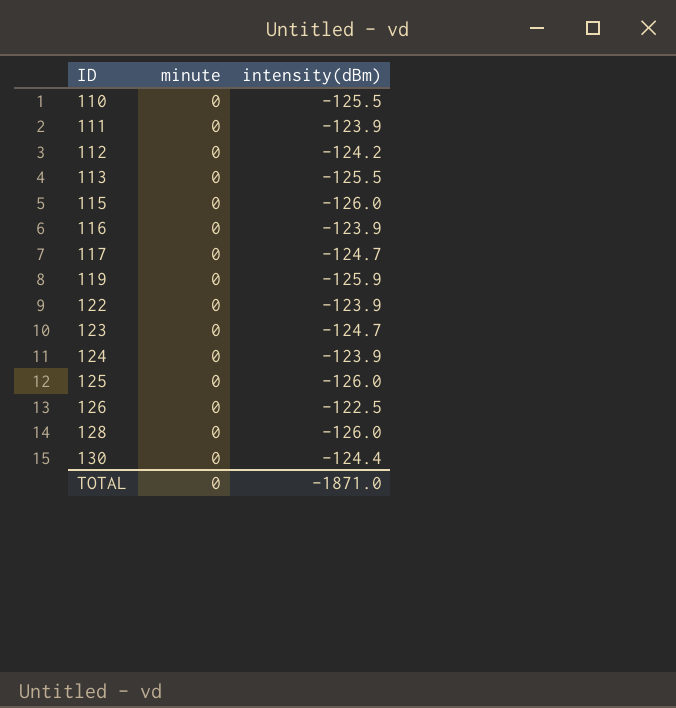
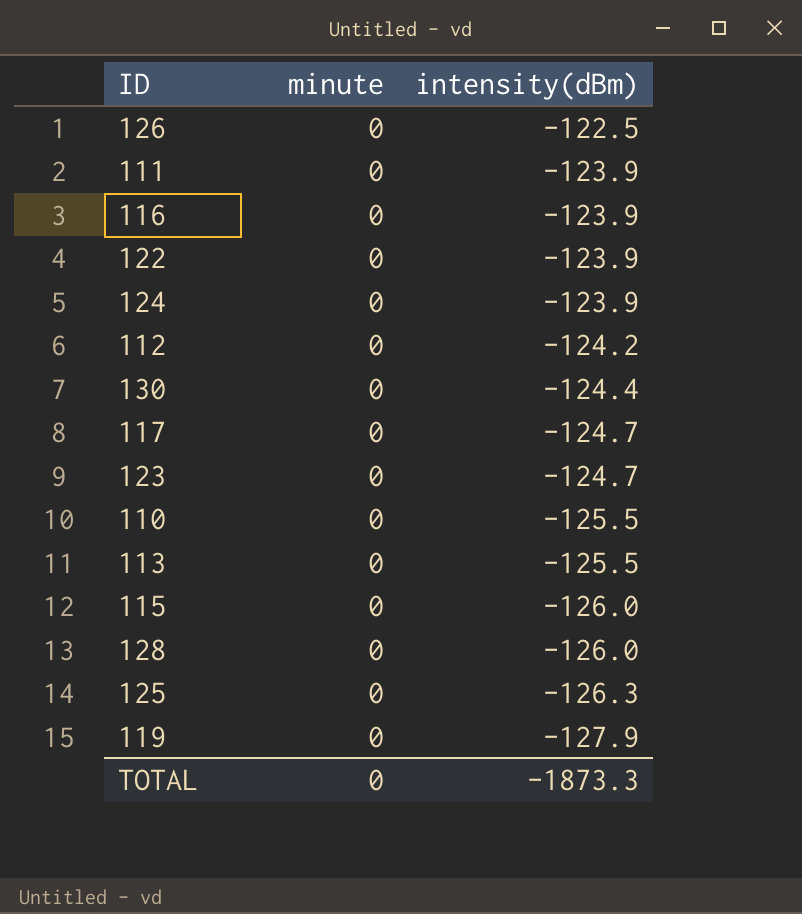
row order: ID ascending -> intensity(dBm) descending
125 | intensity(dBm): -126.0 -> -126.3
119 | intensity(dBm): -125.9 -> -127.9
TOTAL | intensity(dBm): -1871.0 -> -1873.3

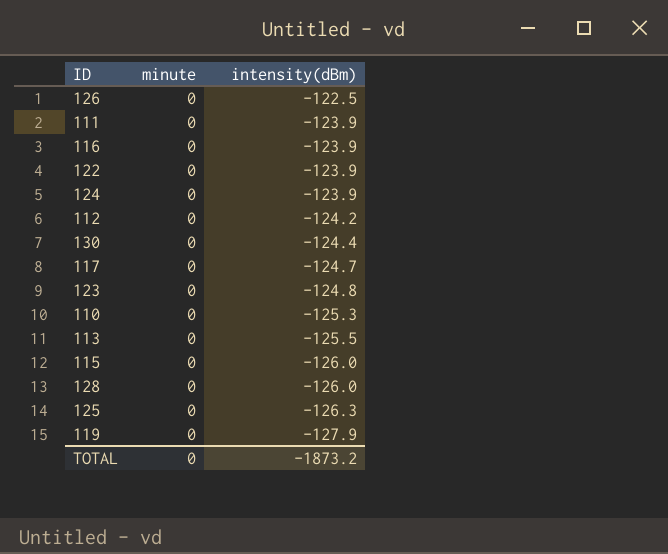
123 | intensity(dBm): -124.7 -> -124.8
110 | intensity(dBm): -125.5 -> -125.3
TOTAL | intensity(dBm): -1873.3 -> -1873.2

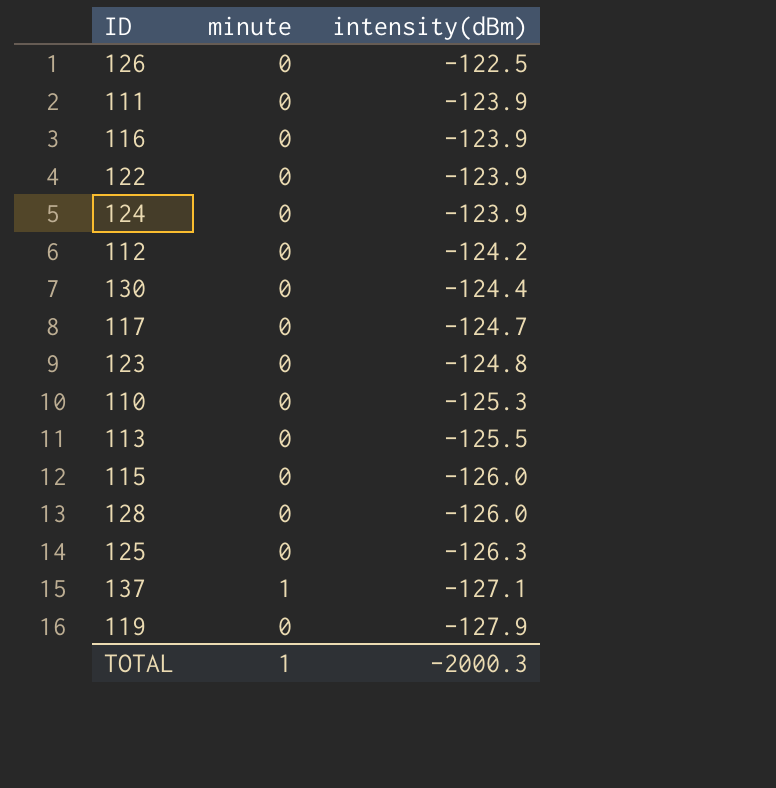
row 137: none -> 1 | -127.1
TOTAL | minute: 0 -> 1
TOTAL | intensity(dBm): -1873.2 -> -2000.3

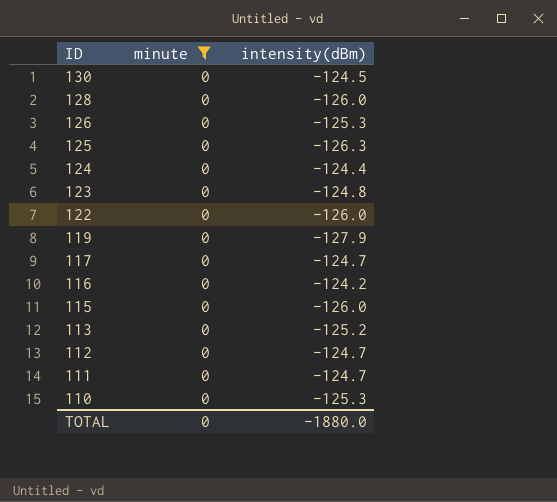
filter: none -> minute = 0
row order: intensity(dBm) descending -> ID descending
130 | intensity(dBm): -124.4 -> -124.5
126 | intensity(dBm): -122.5 -> -125.3
124 | intensity(dBm): -123.9 -> -124.4
122 | intensity(dBm): -123.9 -> -126.0
116 | intensity(dBm): -123.9 -> -124.2
113 | intensity(dBm): -125.5 -> -125.2
112 | intensity(dBm): -124.2 -> -124.7
111 | intensity(dBm): -123.9 -> -124.7
TOTAL | minute: 1 -> 0
TOTAL | intensity(dBm): -2000.3 -> -1880.0

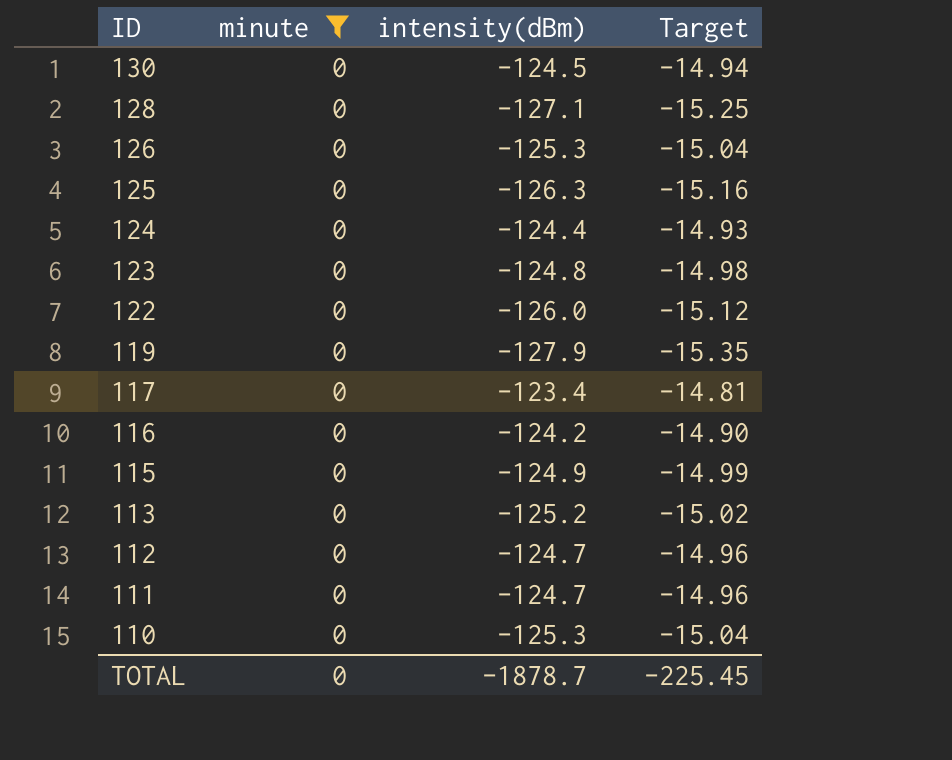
column Target | formula: none -> [intensity(dBm)] * 0.12
128 | intensity(dBm): -126.0 -> -127.1
117 | intensity(dBm): -124.7 -> -123.4
115 | intensity(dBm): -126.0 -> -124.9
TOTAL | intensity(dBm): -1880.0 -> -1878.7

